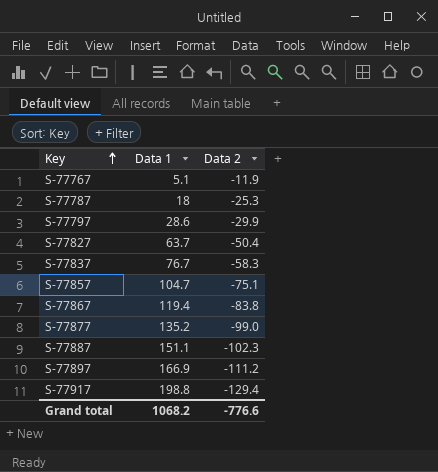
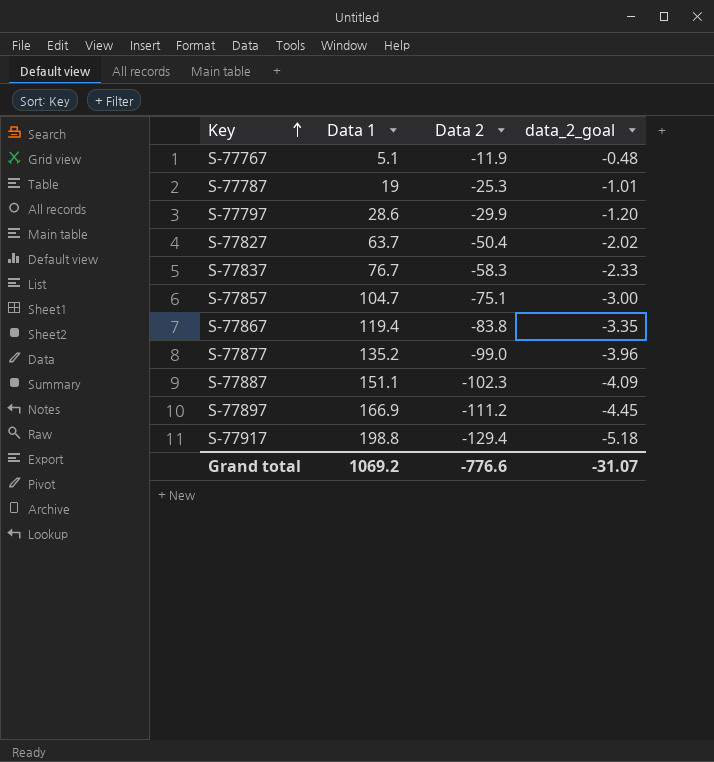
column data_2_goal | formula: none -> [Data 2] * 0.04
S-77787 | Data 1: 18 -> 19
Grand total | Data 1: 1068.2 -> 1069.2

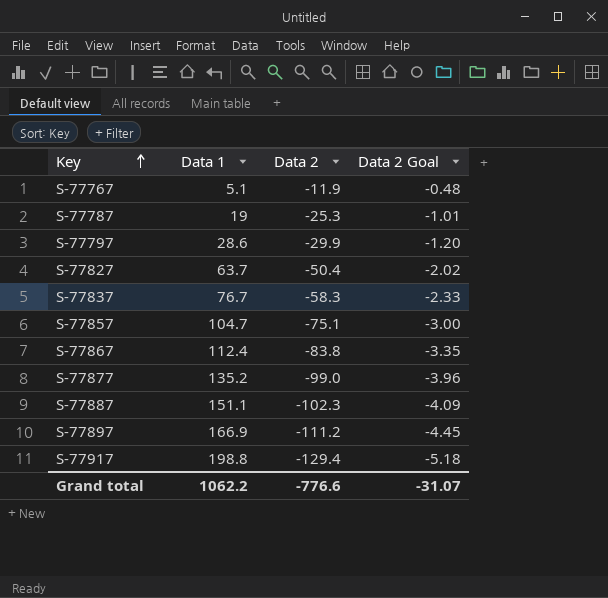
column name: data_2_goal -> Data 2 Goal
S-77867 | Data 1: 119.4 -> 112.4
Grand total | Data 1: 1069.2 -> 1062.2

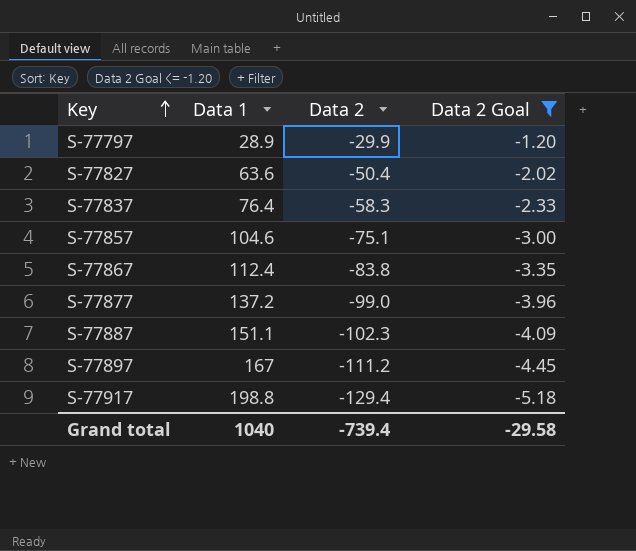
filter: none -> Data 2 Goal <= -1.20
S-77797 | Data 1: 28.6 -> 28.9
S-77827 | Data 1: 63.7 -> 63.6
S-77837 | Data 1: 76.7 -> 76.4
S-77857 | Data 1: 104.7 -> 104.6
S-77877 | Data 1: 135.2 -> 137.2
S-77897 | Data 1: 166.9 -> 167
Grand total | Data 1: 1062.2 -> 1040
Grand total | Data 2: -776.6 -> -739.4
Grand total | Data 2 Goal: -31.07 -> -29.58

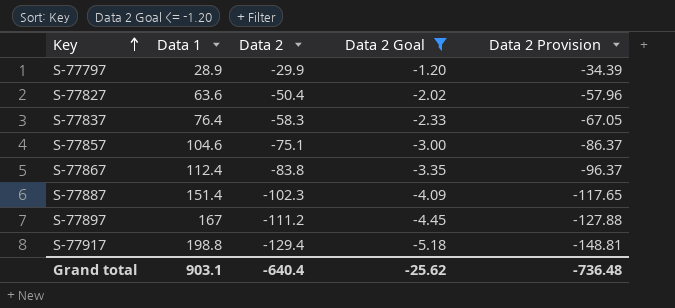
column Data 2 Provision | formula: none -> [Data 2] * 1.15
row S-77877: 137.2 | -99.0 | -3.96 -> none
S-77887 | Data 1: 151.1 -> 151.4
Grand total | Data 1: 1040 -> 903.1
Grand total | Data 2: -739.4 -> -640.4
Grand total | Data 2 Goal: -29.58 -> -25.62

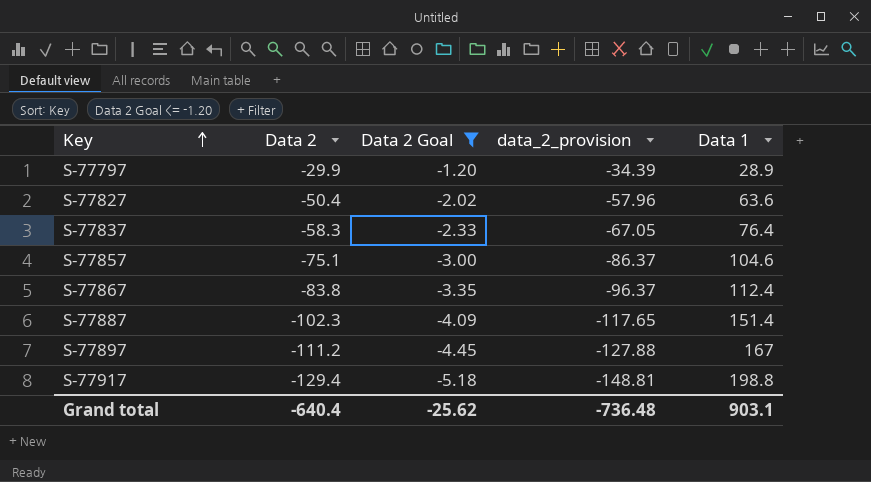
column name: Data 2 Provision -> data_2_provision
column Data 1 | position: 2 -> 5

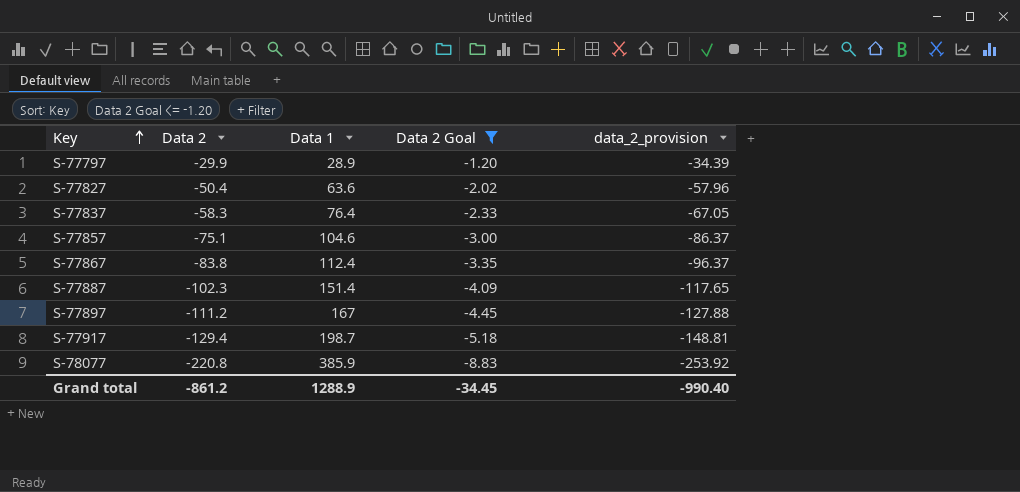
column Data 1 | position: 5 -> 3
S-77917 | Data 1: 198.8 -> 198.7
row S-78077: none -> -220.8 | 385.9 | -8.83 | -253.92
Grand total | Data 2: -640.4 -> -861.2
Grand total | Data 1: 903.1 -> 1288.9
Grand total | Data 2 Goal: -25.62 -> -34.45
Grand total | data_2_provision: -736.48 -> -990.40

